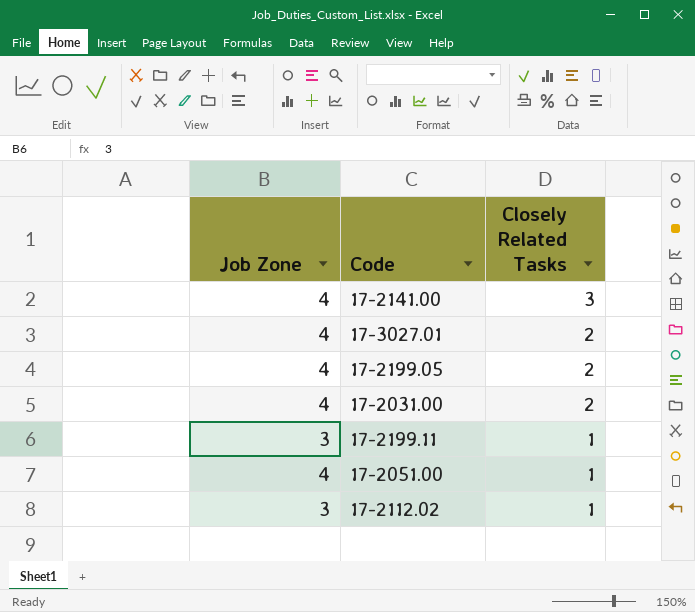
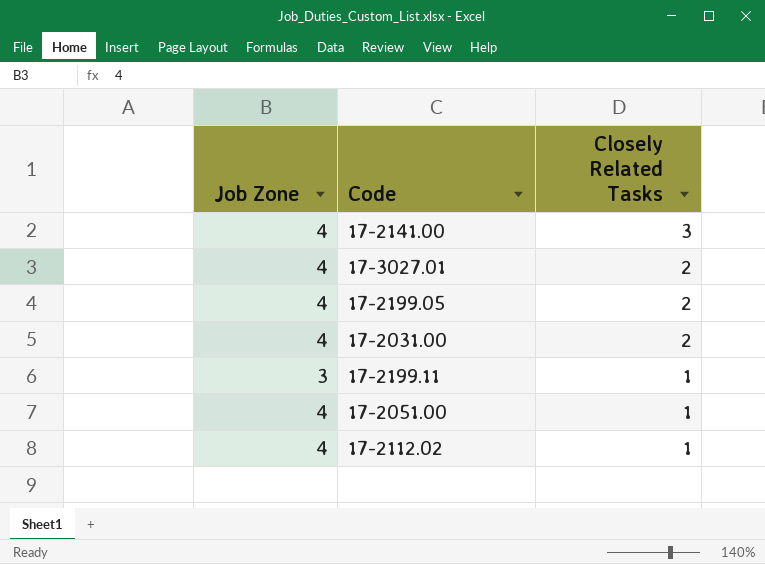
17-2112.02 | Job Zone: 3 -> 4

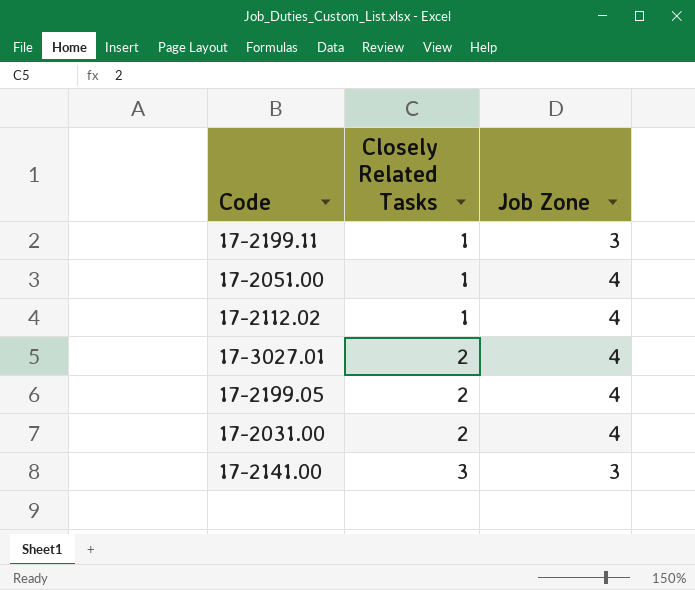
row order: Closely Related Tasks descending -> Closely Related Tasks ascending
column Job Zone | position: 1 -> 3
17-2141.00 | Job Zone: 4 -> 3

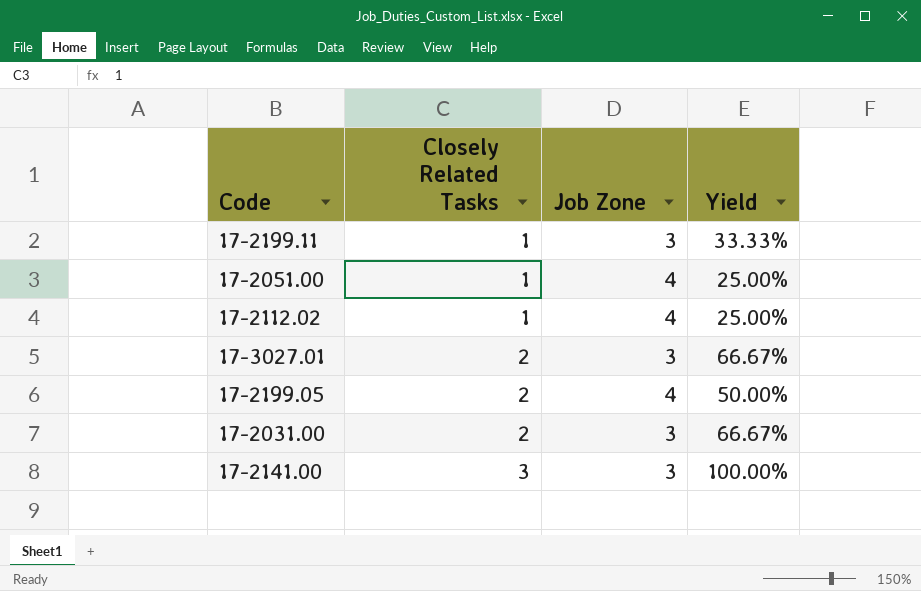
column Yield | formula: none -> [Closely Related Tasks] / [Job Zone]
17-3027.01 | Job Zone: 4 -> 3
17-2031.00 | Job Zone: 4 -> 3

